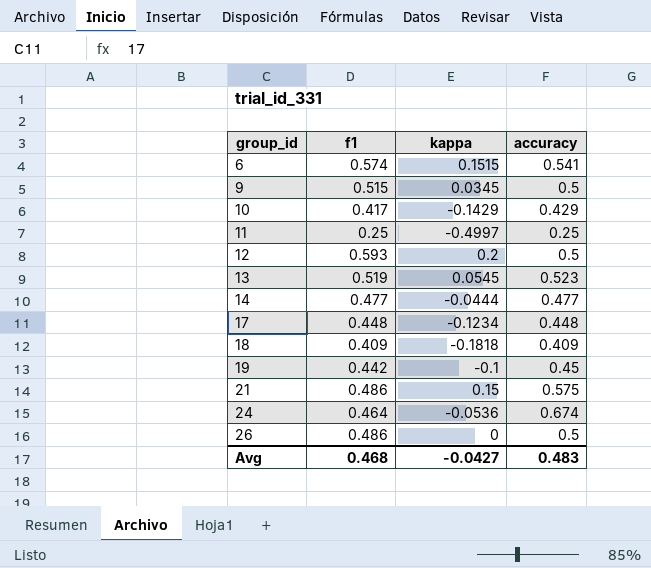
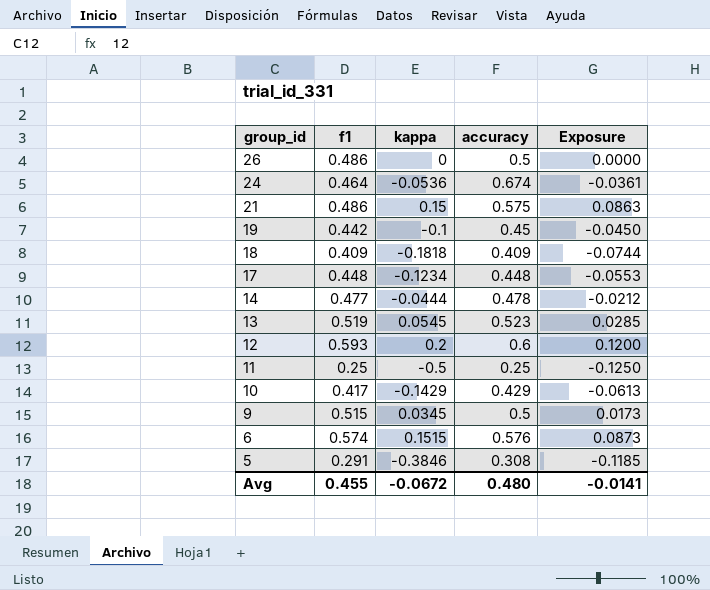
row order: group_id ascending -> group_id descending
column Exposure | formula: none -> [kappa] * [accuracy]
14 | accuracy: 0.477 -> 0.478
12 | accuracy: 0.5 -> 0.6
11 | kappa: -0.4997 -> -0.5
6 | accuracy: 0.541 -> 0.576
row 5: none -> 0.291 | -0.3846 | 0.308 | -0.1185
Avg | f1: 0.468 -> 0.455
Avg | kappa: -0.0427 -> -0.0672
Avg | accuracy: 0.483 -> 0.480

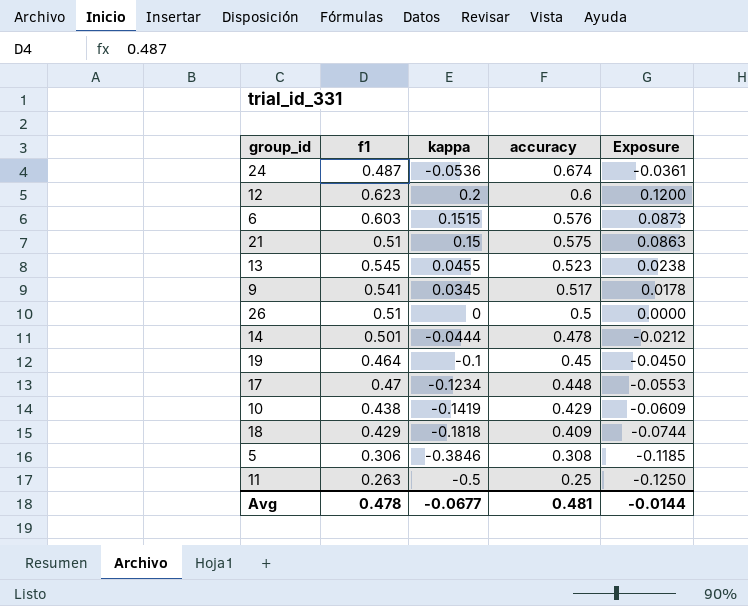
row order: group_id descending -> accuracy descending
24 | f1: 0.464 -> 0.487
12 | f1: 0.593 -> 0.623
6 | f1: 0.574 -> 0.603
21 | f1: 0.486 -> 0.51
13 | f1: 0.519 -> 0.545
13 | kappa: 0.0545 -> 0.0455
13 | Exposure: 0.0285 -> 0.0238
9 | f1: 0.515 -> 0.541
9 | accuracy: 0.5 -> 0.517
9 | Exposure: 0.0173 -> 0.0178
26 | f1: 0.486 -> 0.51
14 | f1: 0.477 -> 0.501
19 | f1: 0.442 -> 0.464
17 | f1: 0.448 -> 0.47
10 | f1: 0.417 -> 0.438
10 | kappa: -0.1429 -> -0.1419
10 | Exposure: -0.0613 -> -0.0609
18 | f1: 0.409 -> 0.429
5 | f1: 0.291 -> 0.306
11 | f1: 0.25 -> 0.263
Avg | f1: 0.455 -> 0.478
Avg | kappa: -0.0672 -> -0.0677
Avg | accuracy: 0.480 -> 0.481
Avg | Exposure: -0.0141 -> -0.0144

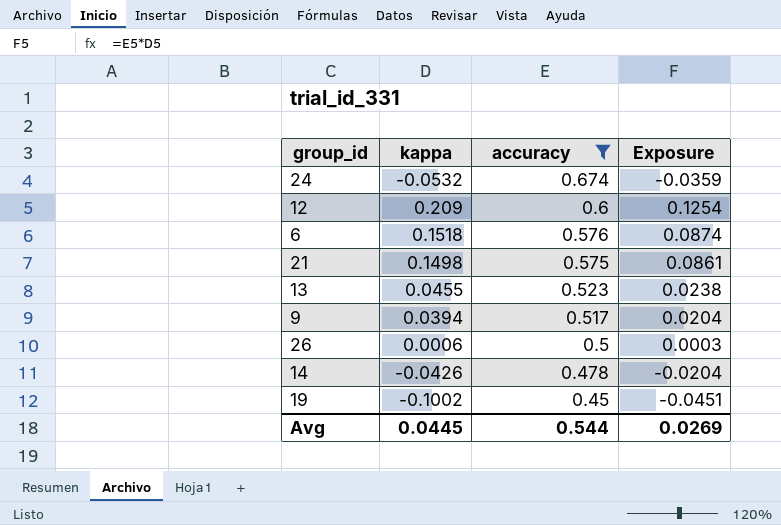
filter: none -> accuracy >= 0.45
column f1 | position: 2 -> none
24 | kappa: -0.0536 -> -0.0532
24 | Exposure: -0.0361 -> -0.0359
12 | kappa: 0.2 -> 0.209
12 | Exposure: 0.1200 -> 0.1254
6 | kappa: 0.1515 -> 0.1518
6 | Exposure: 0.0873 -> 0.0874
21 | kappa: 0.15 -> 0.1498
21 | Exposure: 0.0863 -> 0.0861
9 | kappa: 0.0345 -> 0.0394
9 | Exposure: 0.0178 -> 0.0204
26 | kappa: 0 -> 0.0006
26 | Exposure: 0.0000 -> 0.0003
14 | kappa: -0.0444 -> -0.0426
14 | Exposure: -0.0212 -> -0.0204
19 | kappa: -0.1 -> -0.1002
19 | Exposure: -0.0450 -> -0.0451
Avg | kappa: -0.0677 -> 0.0445
Avg | accuracy: 0.481 -> 0.544
Avg | Exposure: -0.0144 -> 0.0269

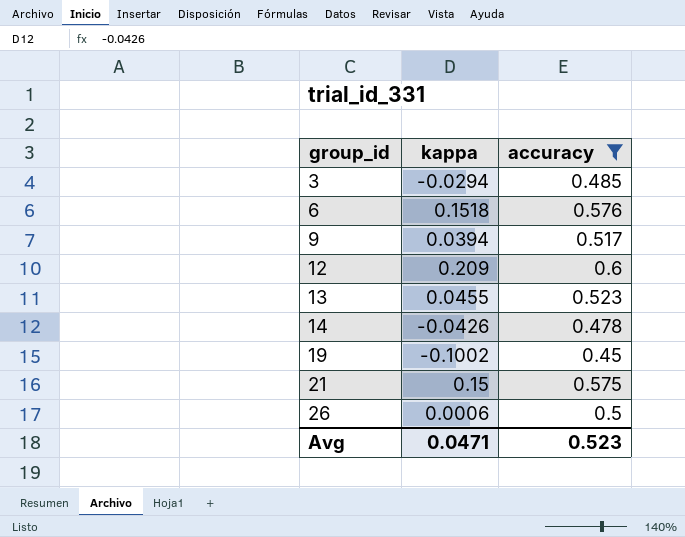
row order: accuracy descending -> group_id ascending
column Exposure | formula: [kappa] * [accuracy] -> none
row 24: -0.0532 | 0.674 | -0.0359 -> none
row 3: none -> -0.0294 | 0.485
21 | kappa: 0.1498 -> 0.15
Avg | kappa: 0.0445 -> 0.0471
Avg | accuracy: 0.544 -> 0.523

